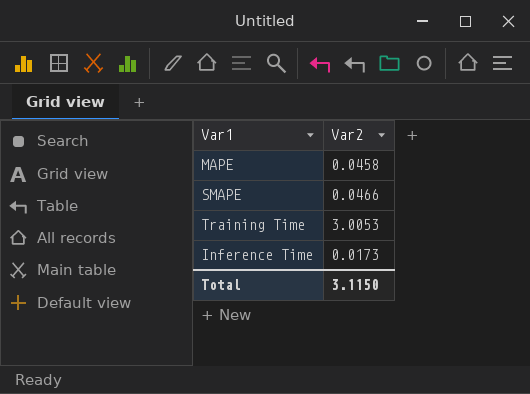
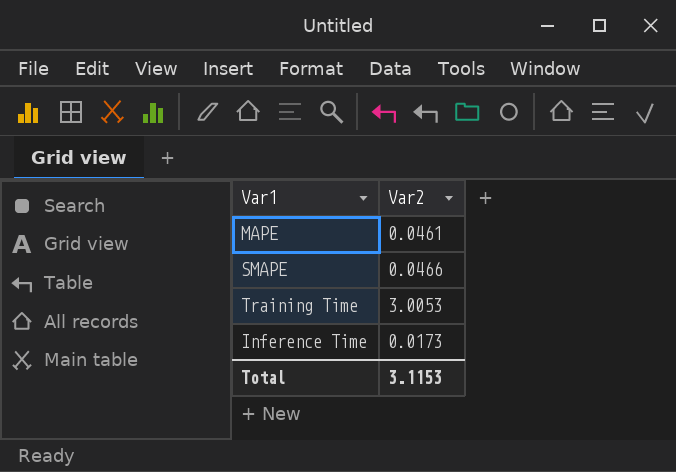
MAPE | Var2: 0.0458 -> 0.0461
Total | Var2: 3.1150 -> 3.1153

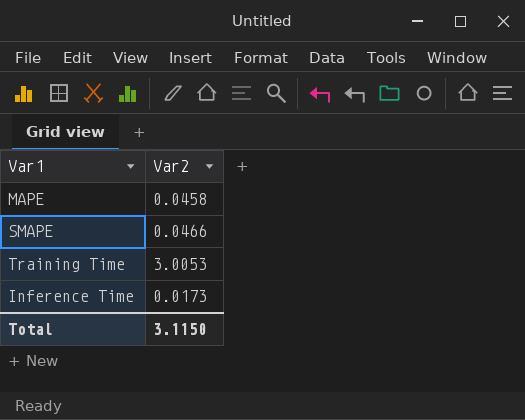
MAPE | Var2: 0.0461 -> 0.0458
Total | Var2: 3.1153 -> 3.1150

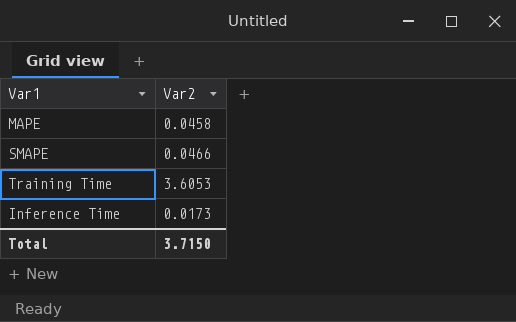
Training Time | Var2: 3.0053 -> 3.6053
Total | Var2: 3.1150 -> 3.7150

